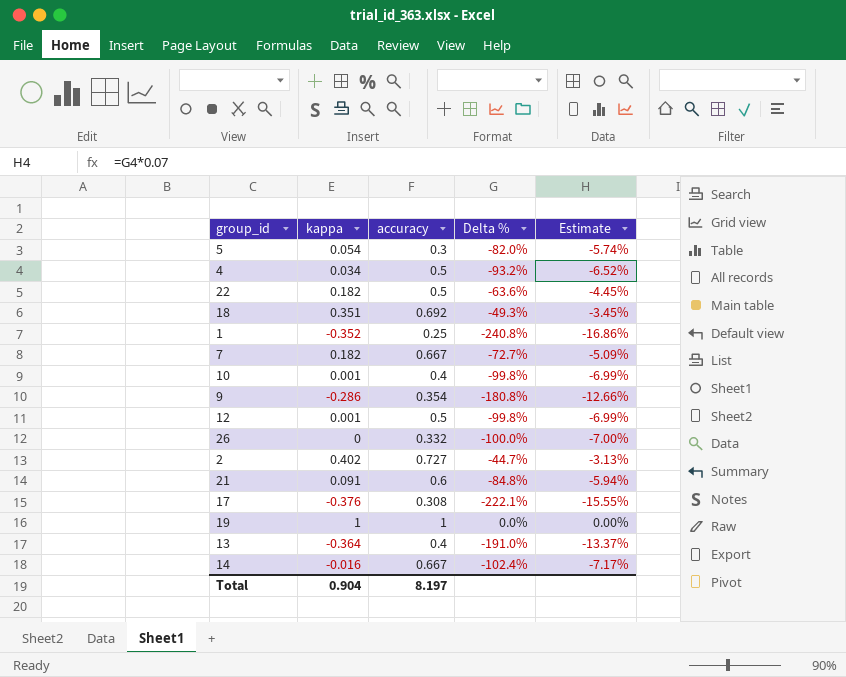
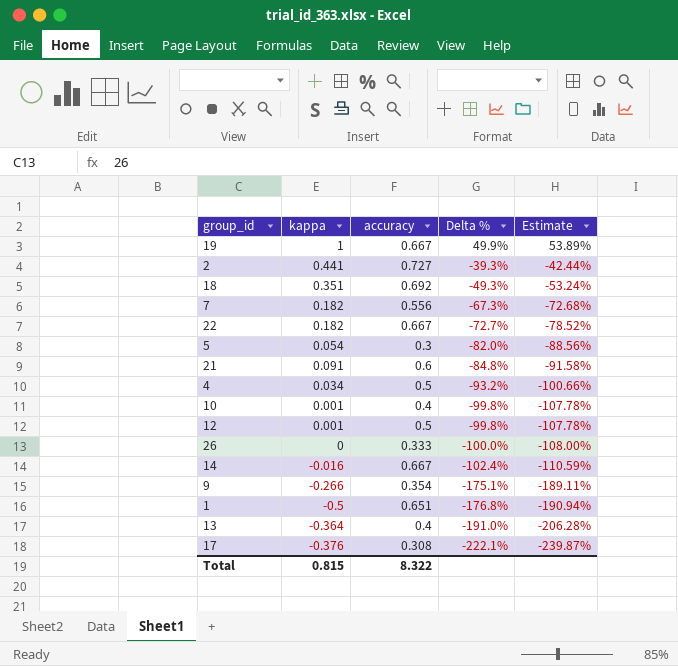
row order: none -> Delta % descending
column Estimate | formula: [Delta %] * 0.07 -> [Delta %] * 1.08
19 | accuracy: 1 -> 0.667
19 | Delta %: 0.0% -> 49.9%
2 | kappa: 0.402 -> 0.441
2 | Delta %: -44.7% -> -39.3%
7 | accuracy: 0.667 -> 0.556
7 | Delta %: -72.7% -> -67.3%
22 | accuracy: 0.5 -> 0.667
22 | Delta %: -63.6% -> -72.7%
26 | accuracy: 0.332 -> 0.333
9 | kappa: -0.286 -> -0.266
9 | Delta %: -180.8% -> -175.1%
1 | kappa: -0.352 -> -0.5
1 | accuracy: 0.25 -> 0.651
1 | Delta %: -240.8% -> -176.8%
Total | kappa: 0.904 -> 0.815
Total | accuracy: 8.197 -> 8.322

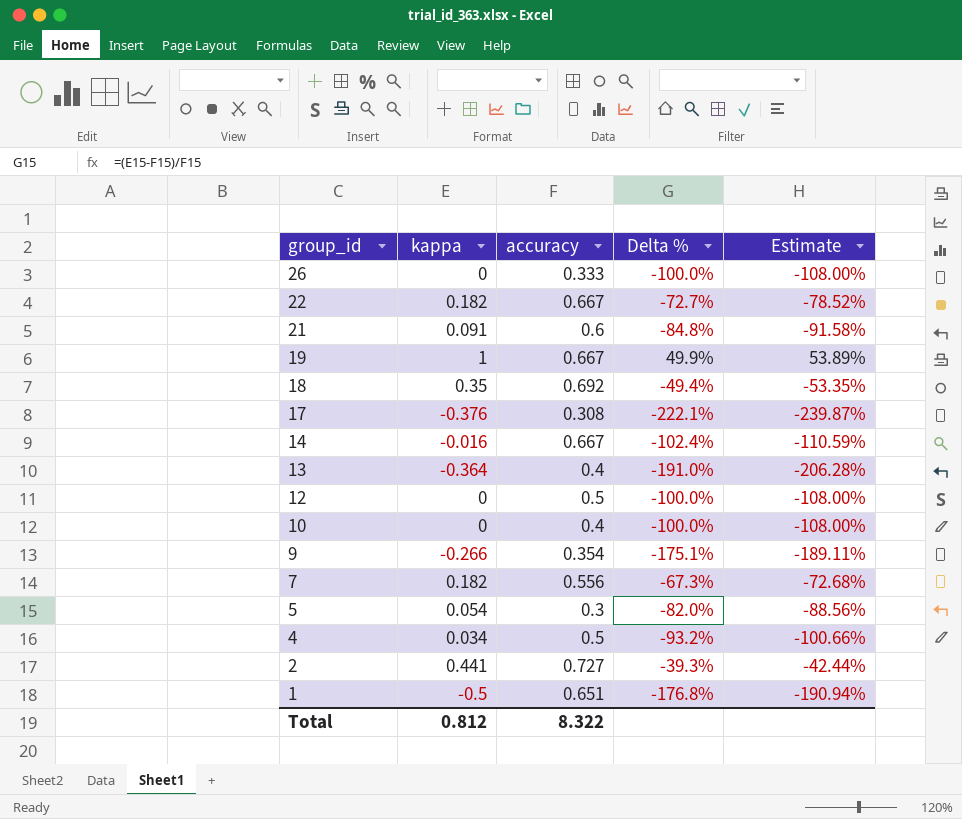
row order: Delta % descending -> group_id descending
18 | kappa: 0.351 -> 0.35
18 | Delta %: -49.3% -> -49.4%
18 | Estimate: -53.24% -> -53.35%
12 | kappa: 0.001 -> 0
12 | Delta %: -99.8% -> -100.0%
12 | Estimate: -107.78% -> -108.00%
10 | kappa: 0.001 -> 0
10 | Delta %: -99.8% -> -100.0%
10 | Estimate: -107.78% -> -108.00%
Total | kappa: 0.815 -> 0.812

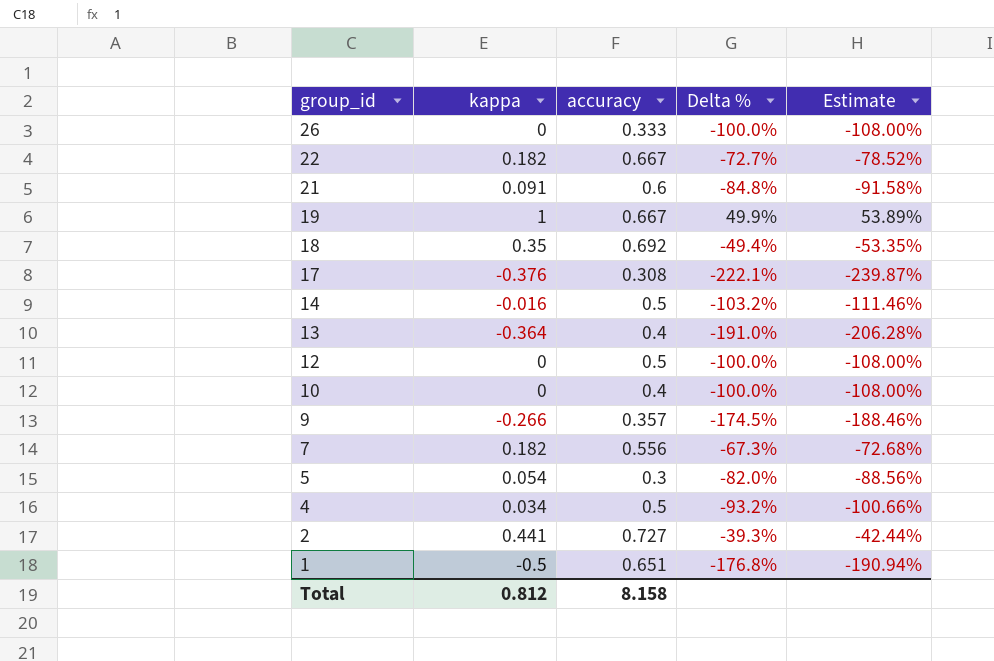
14 | accuracy: 0.667 -> 0.5
14 | Delta %: -102.4% -> -103.2%
14 | Estimate: -110.59% -> -111.46%
9 | accuracy: 0.354 -> 0.357
9 | Delta %: -175.1% -> -174.5%
9 | Estimate: -189.11% -> -188.46%
Total | accuracy: 8.322 -> 8.158

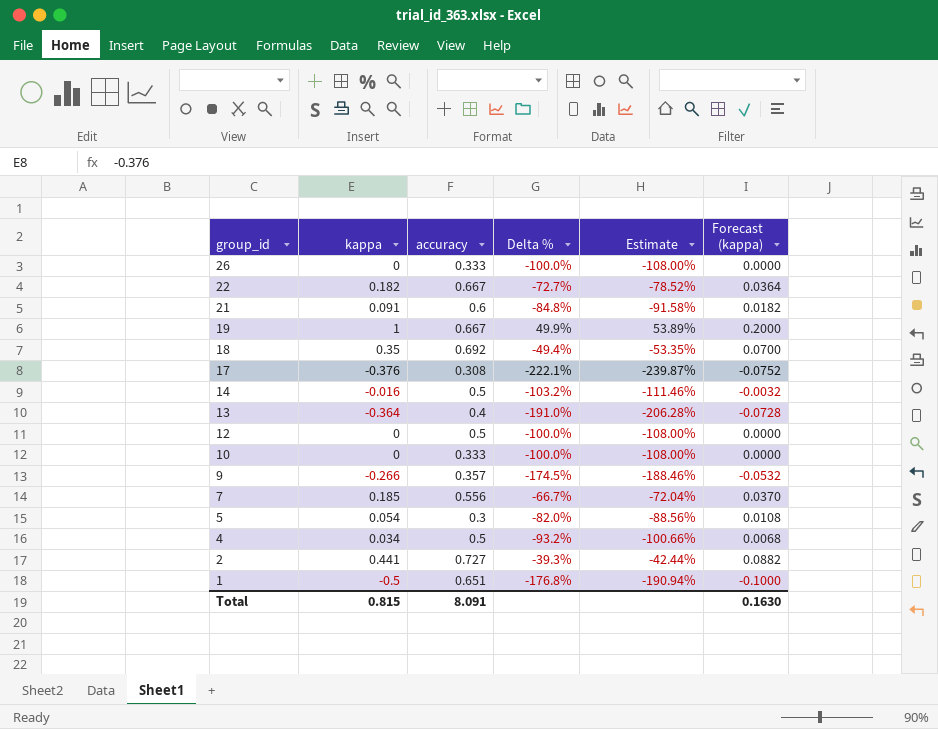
column Forecast (kappa) | formula: none -> [kappa] * 0.2
10 | accuracy: 0.4 -> 0.333
7 | kappa: 0.182 -> 0.185
7 | Delta %: -67.3% -> -66.7%
7 | Estimate: -72.68% -> -72.04%
Total | kappa: 0.812 -> 0.815
Total | accuracy: 8.158 -> 8.091

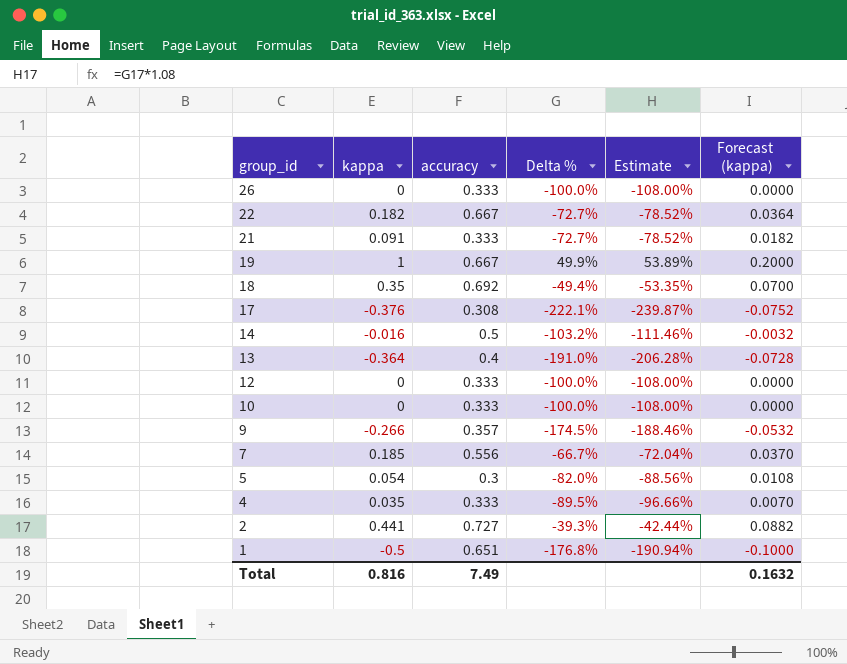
21 | accuracy: 0.6 -> 0.333
21 | Delta %: -84.8% -> -72.7%
21 | Estimate: -91.58% -> -78.52%
12 | accuracy: 0.5 -> 0.333
4 | kappa: 0.034 -> 0.035
4 | accuracy: 0.5 -> 0.333
4 | Delta %: -93.2% -> -89.5%
4 | Estimate: -100.66% -> -96.66%
4 | Forecast (kappa): 0.0068 -> 0.0070
Total | kappa: 0.815 -> 0.816
Total | accuracy: 8.091 -> 7.49
Total | Forecast (kappa): 0.1630 -> 0.1632

